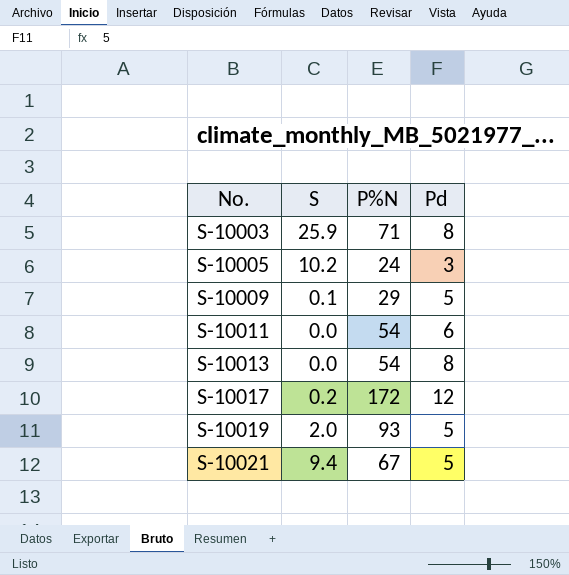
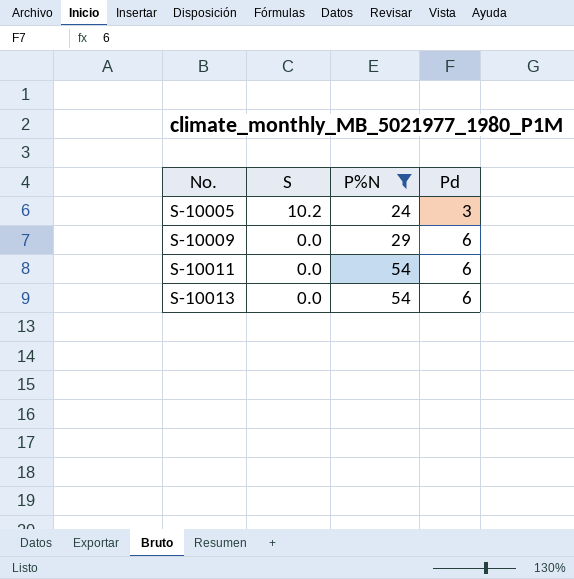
filter: none -> P%N <= 54
S-10009 | S: 0.1 -> 0.0
S-10009 | Pd: 5 -> 6
S-10013 | Pd: 8 -> 6

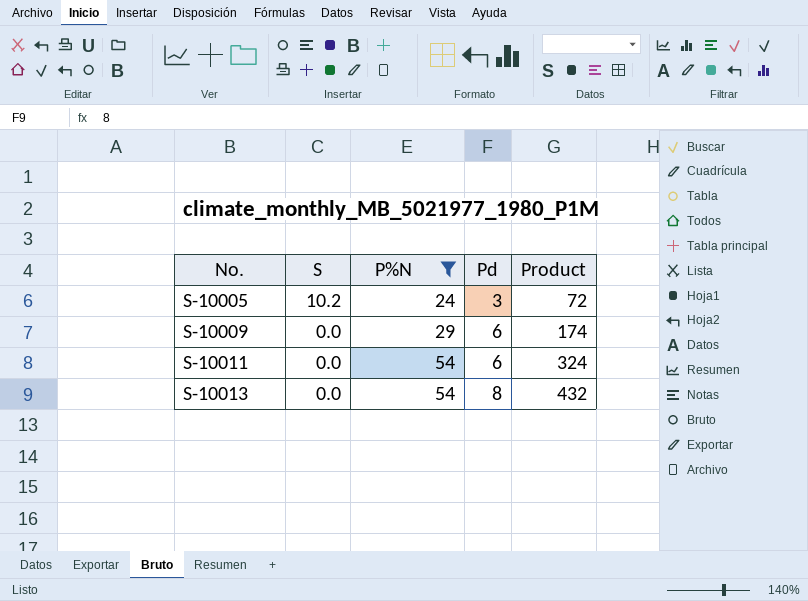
column Product | formula: none -> [P%N] * [Pd]
S-10013 | Pd: 6 -> 8

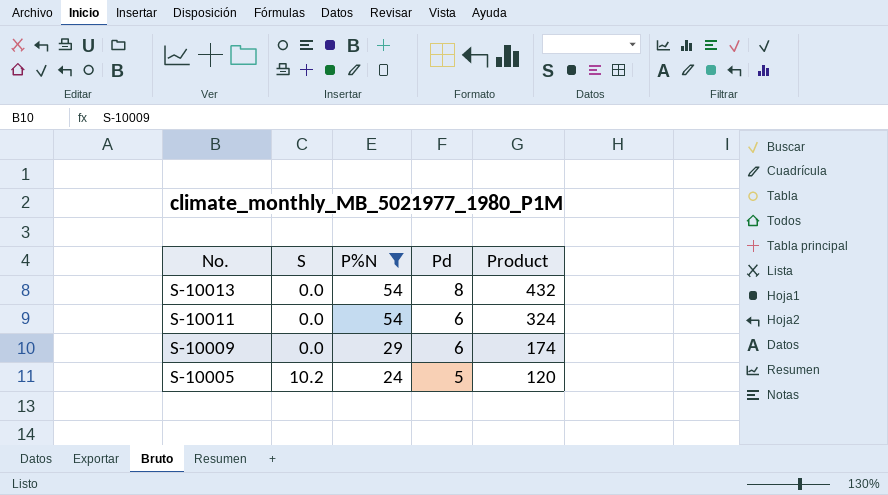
row order: No. ascending -> No. descending
S-10005 | Pd: 3 -> 5
S-10005 | Product: 72 -> 120

